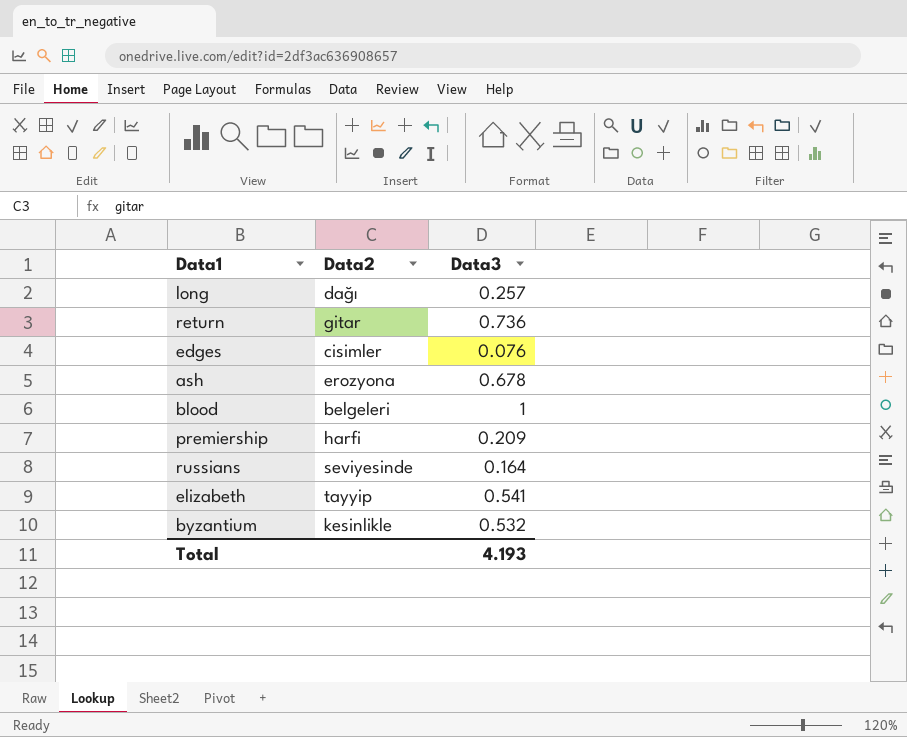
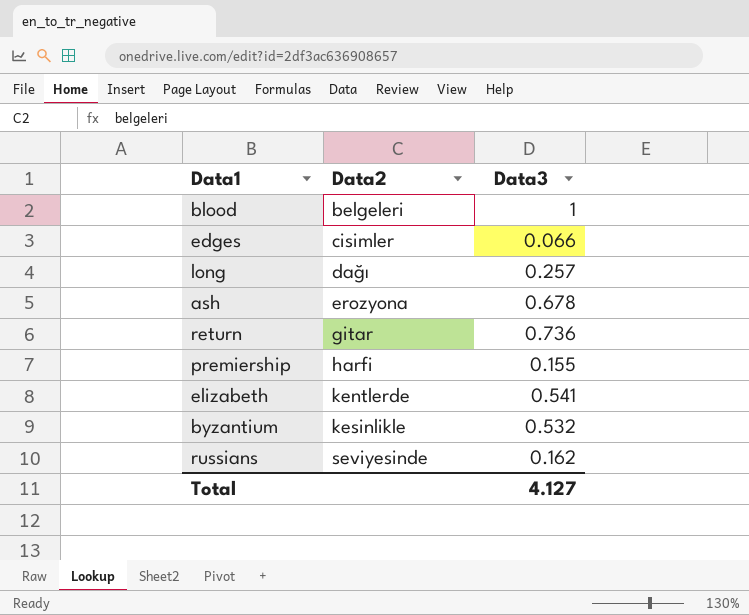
row order: none -> Data2 ascending
edges | Data3: 0.076 -> 0.066
premiership | Data3: 0.209 -> 0.155
elizabeth | Data2: tayyip -> kentlerde
russians | Data3: 0.164 -> 0.162
Total | Data3: 4.193 -> 4.127

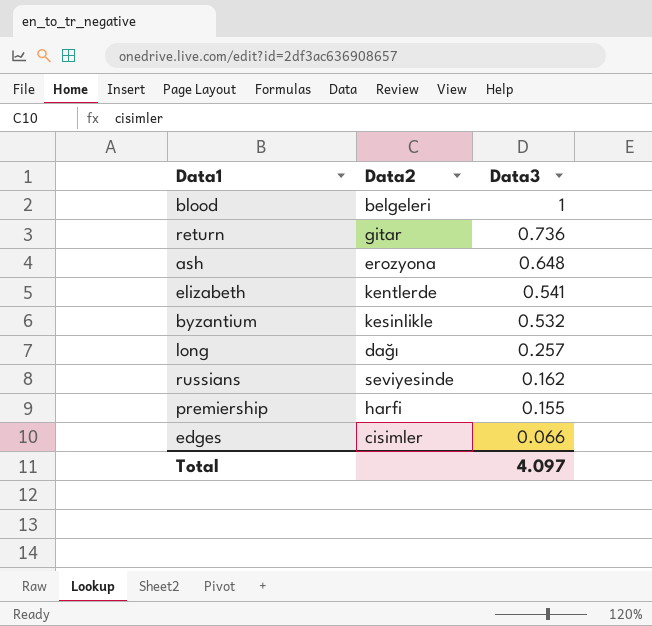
row order: Data2 ascending -> Data3 descending
ash | Data3: 0.678 -> 0.648
Total | Data3: 4.127 -> 4.097

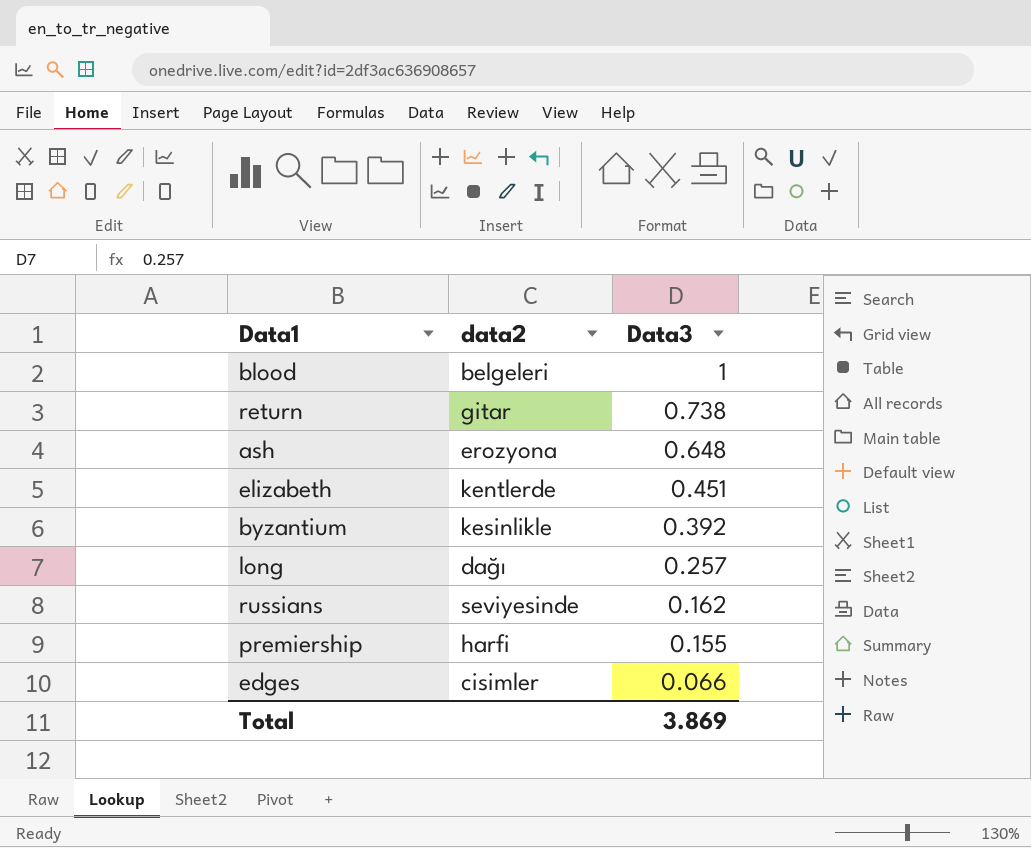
column name: Data2 -> data2
return | Data3: 0.736 -> 0.738
elizabeth | Data3: 0.541 -> 0.451
byzantium | Data3: 0.532 -> 0.392
Total | Data3: 4.097 -> 3.869

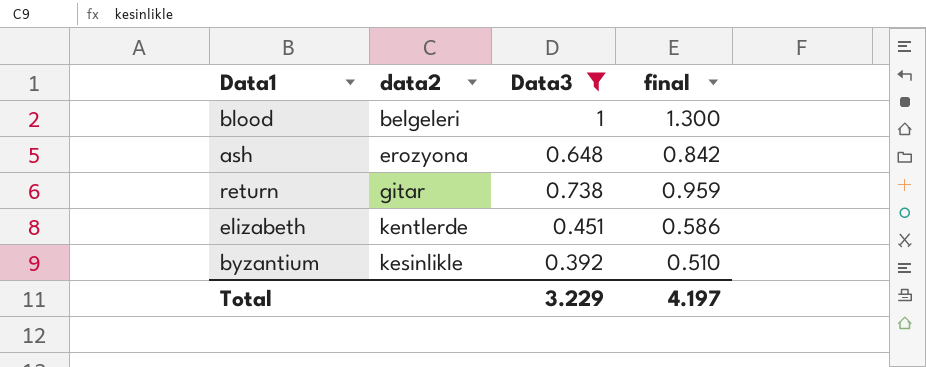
filter: none -> Data3 >= 0.392
row order: Data3 descending -> data2 ascending
column final | formula: none -> [Data3] * 1.3
Total | Data3: 3.869 -> 3.229

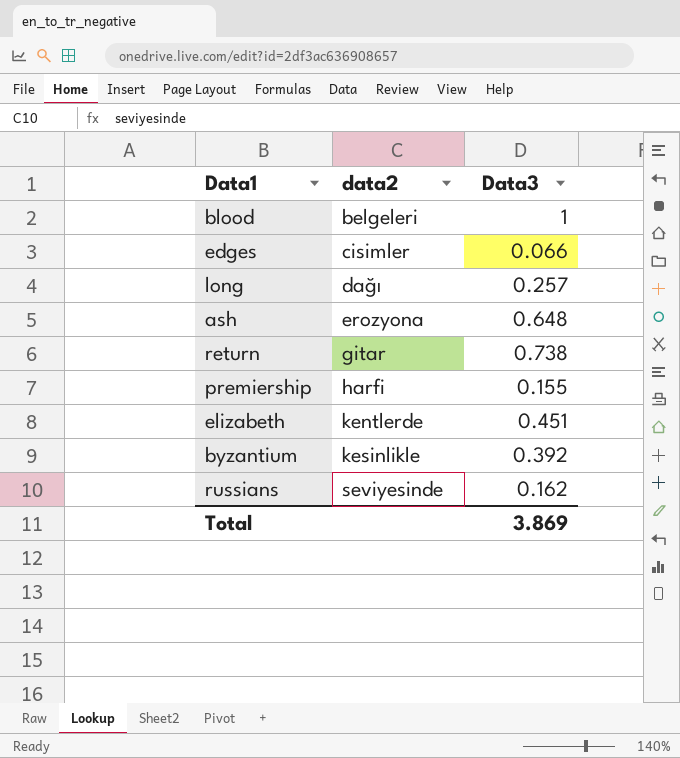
filter: Data3 >= 0.392 -> none
column final | formula: [Data3] * 1.3 -> none
Total | Data3: 3.229 -> 3.869

